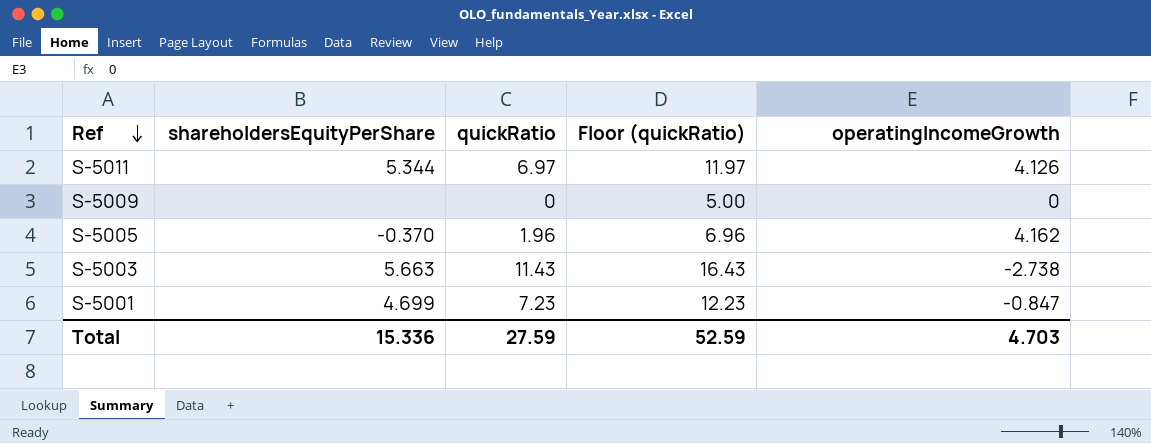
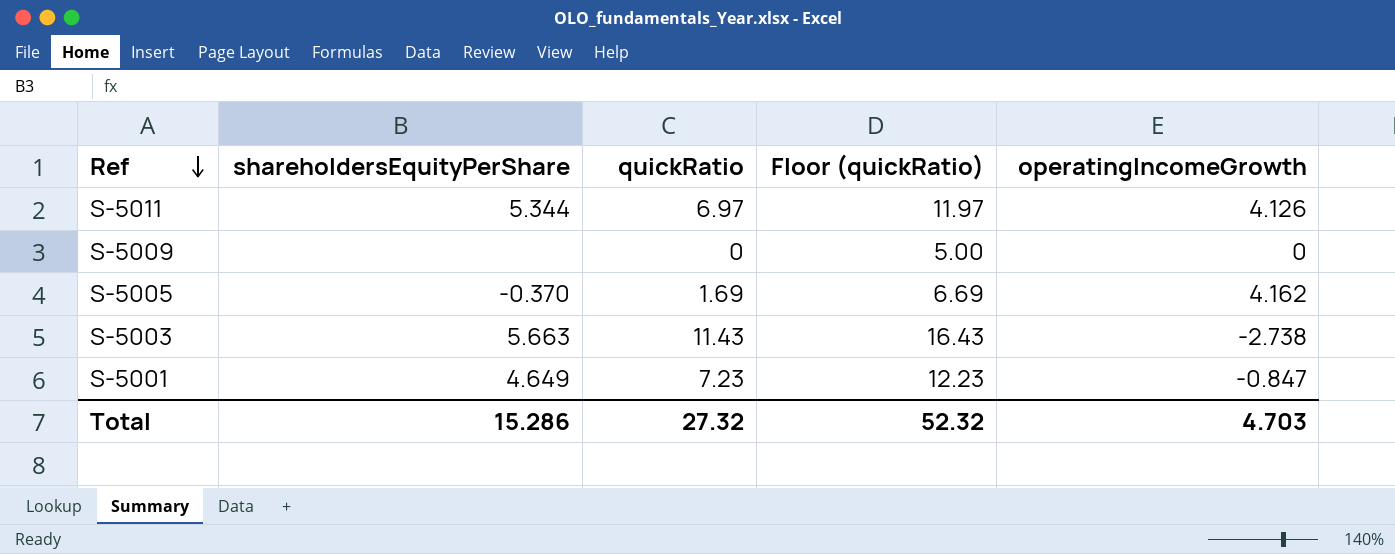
S-5005 | quickRatio: 1.96 -> 1.69
S-5005 | Floor (quickRatio): 6.96 -> 6.69
S-5001 | shareholdersEquityPerShare: 4.699 -> 4.649
Total | shareholdersEquityPerShare: 15.336 -> 15.286
Total | quickRatio: 27.59 -> 27.32
Total | Floor (quickRatio): 52.59 -> 52.32

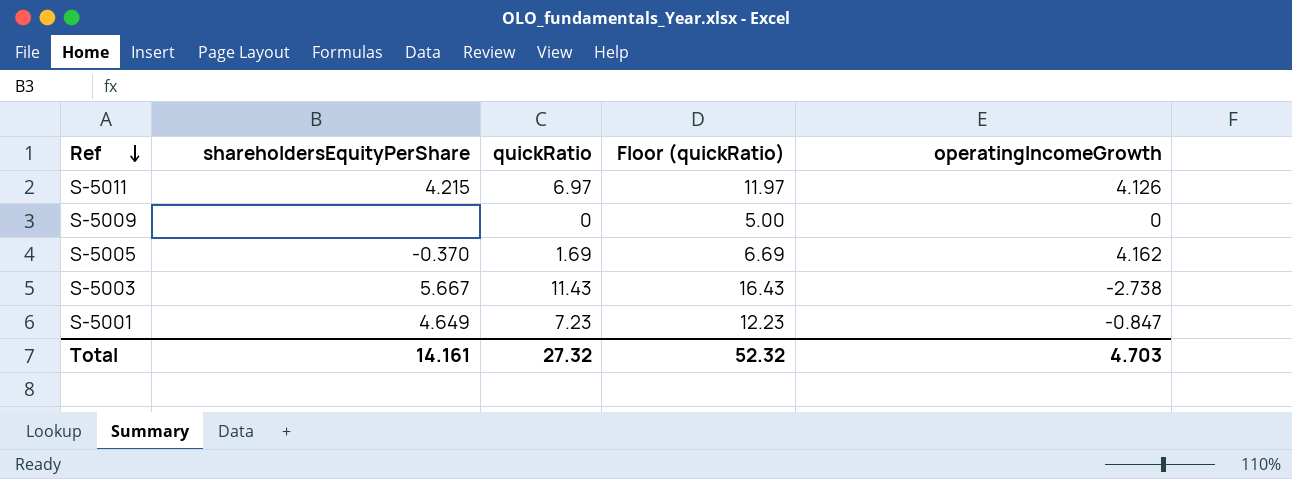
S-5011 | shareholdersEquityPerShare: 5.344 -> 4.215
S-5003 | shareholdersEquityPerShare: 5.663 -> 5.667
Total | shareholdersEquityPerShare: 15.286 -> 14.161

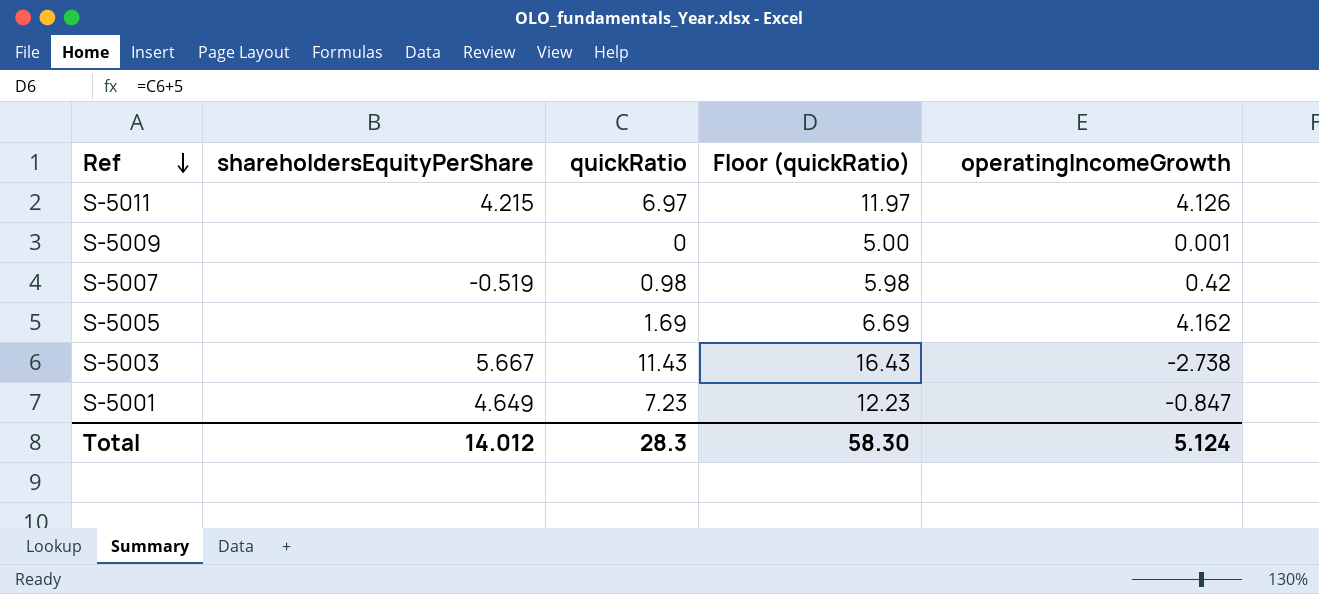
S-5009 | operatingIncomeGrowth: 0 -> 0.001
row S-5007: none -> -0.519 | 0.98 | 5.98 | 0.42
S-5005 | shareholdersEquityPerShare: -0.370 -> none
Total | shareholdersEquityPerShare: 14.161 -> 14.012
Total | quickRatio: 27.32 -> 28.3
Total | Floor (quickRatio): 52.32 -> 58.30
Total | operatingIncomeGrowth: 4.703 -> 5.124

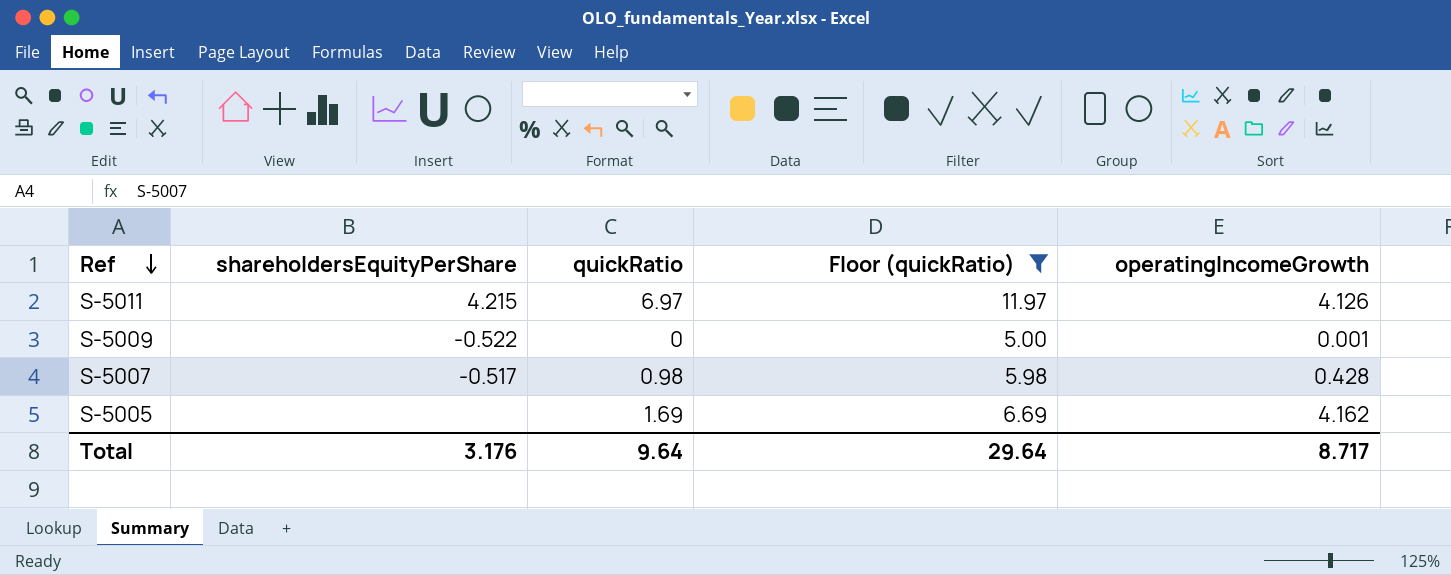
filter: none -> Floor (quickRatio) <= 11.97
S-5009 | shareholdersEquityPerShare: none -> -0.522
S-5007 | shareholdersEquityPerShare: -0.519 -> -0.517
S-5007 | operatingIncomeGrowth: 0.42 -> 0.428
Total | shareholdersEquityPerShare: 14.012 -> 3.176
Total | quickRatio: 28.3 -> 9.64
Total | Floor (quickRatio): 58.30 -> 29.64
Total | operatingIncomeGrowth: 5.124 -> 8.717

